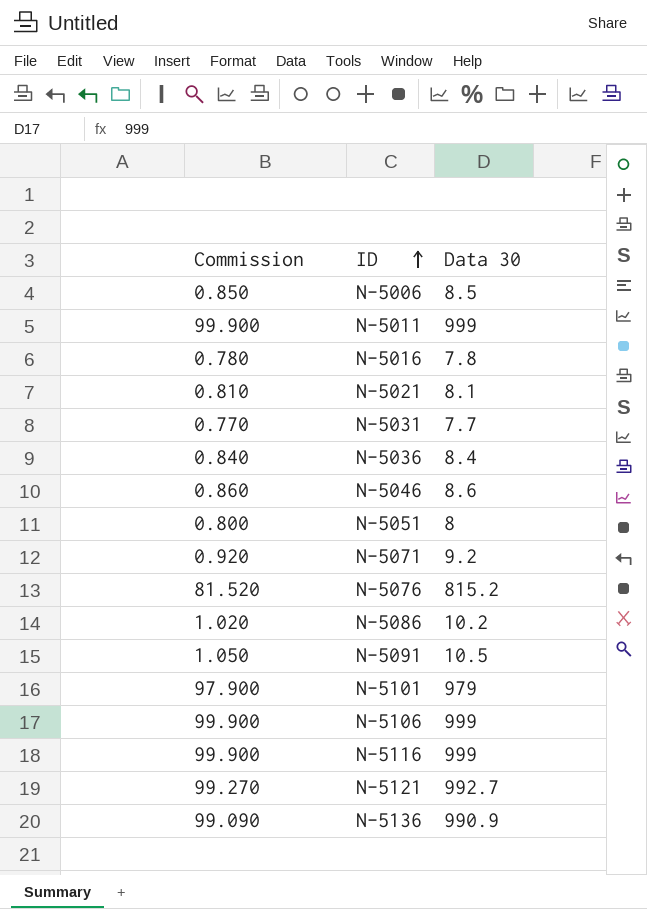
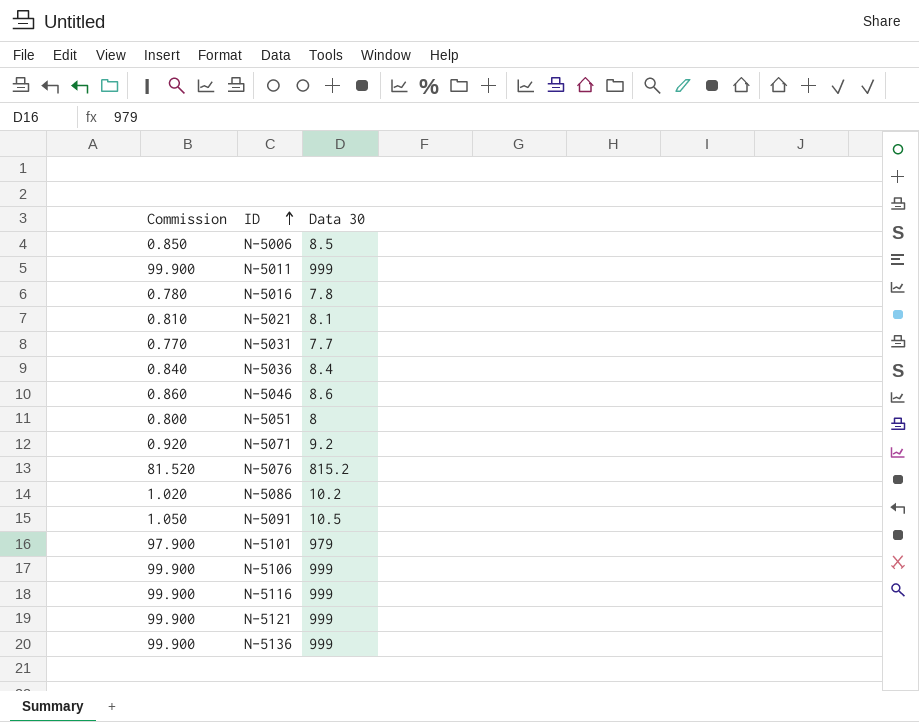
N-5121 | Commission: 99.270 -> 99.900
N-5121 | Data 30: 992.7 -> 999
N-5136 | Commission: 99.090 -> 99.900
N-5136 | Data 30: 990.9 -> 999

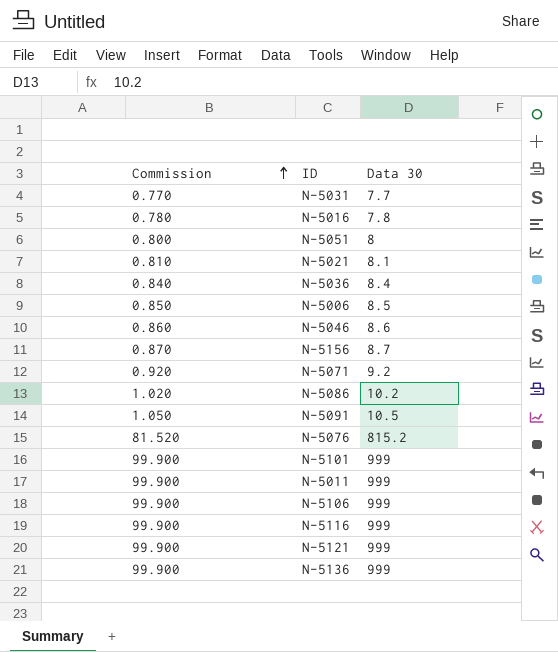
row order: ID ascending -> Commission ascending
row N-5156: none -> 0.870 | 8.7
N-5101 | Commission: 97.900 -> 99.900
N-5101 | Data 30: 979 -> 999

